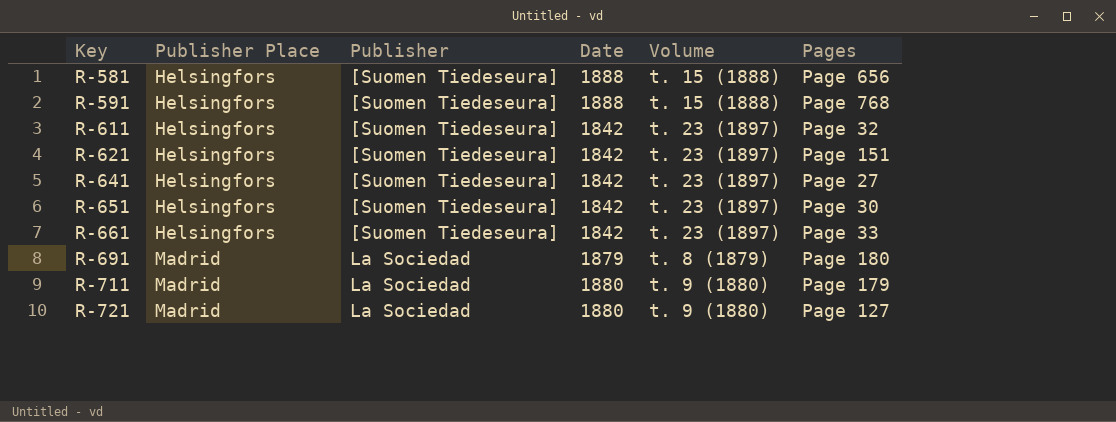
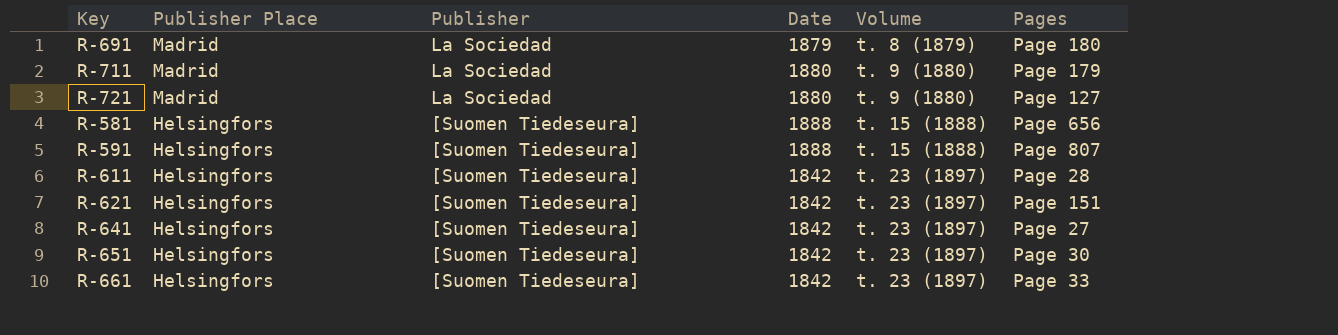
row order: Key ascending -> Publisher Place descending
R-591 | Pages: Page 768 -> Page 807
R-611 | Pages: Page 32 -> Page 28

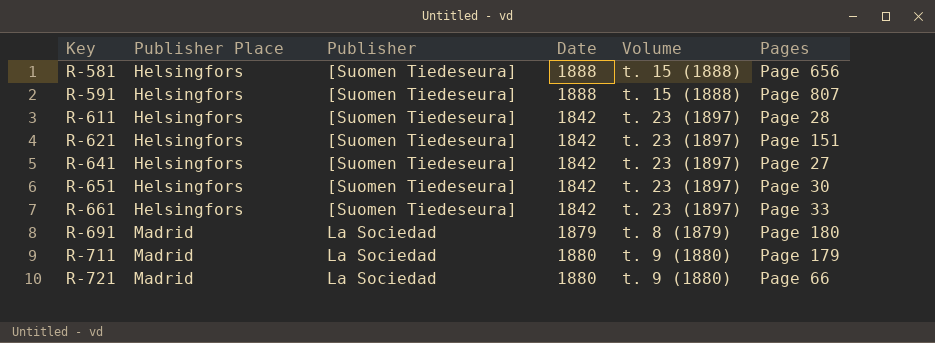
row order: Publisher Place descending -> Key ascending
R-721 | Pages: Page 127 -> Page 66

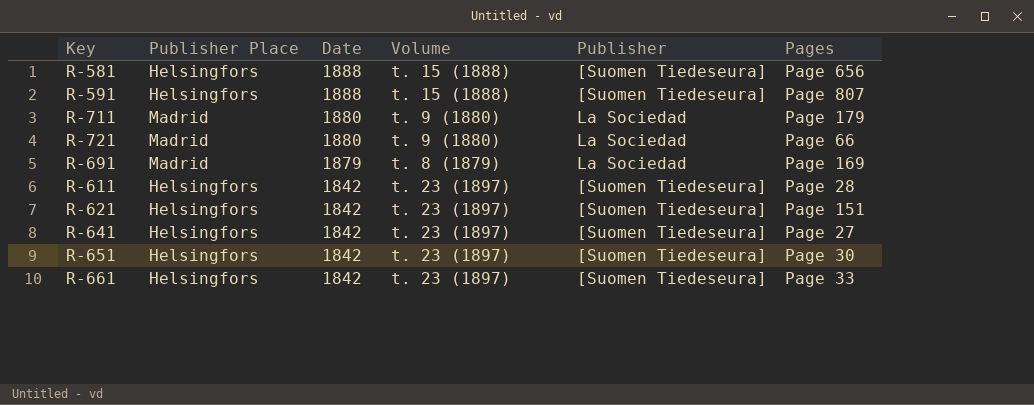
row order: Key ascending -> Date descending
column Publisher | position: 3 -> 5
R-691 | Pages: Page 180 -> Page 169

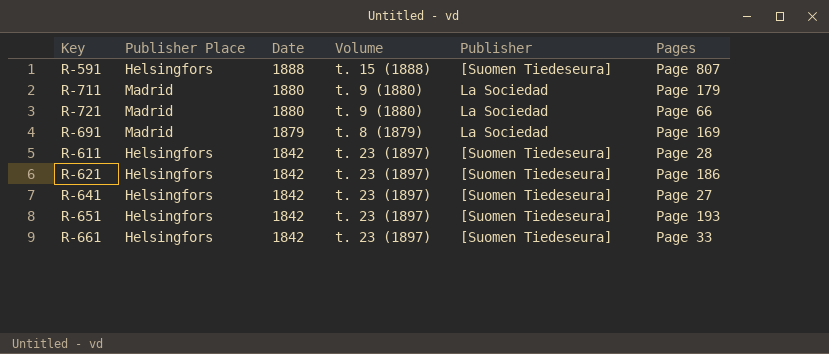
row R-581: Helsingfors | 1888 | t. 15 (1888) | [Suomen Tiedeseura] | Page 656 -> none
R-621 | Pages: Page 151 -> Page 186
R-651 | Pages: Page 30 -> Page 193

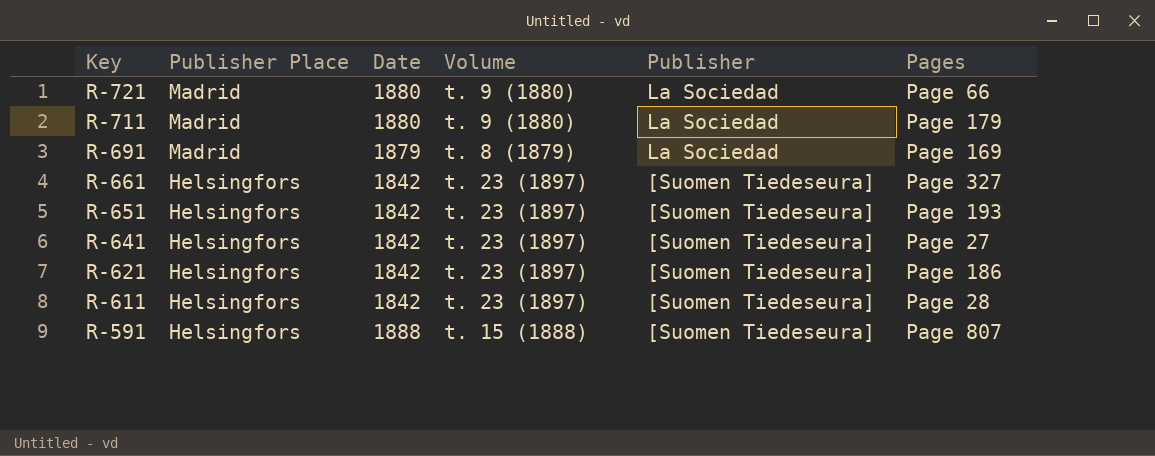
row order: Date descending -> Key descending
R-661 | Pages: Page 33 -> Page 327

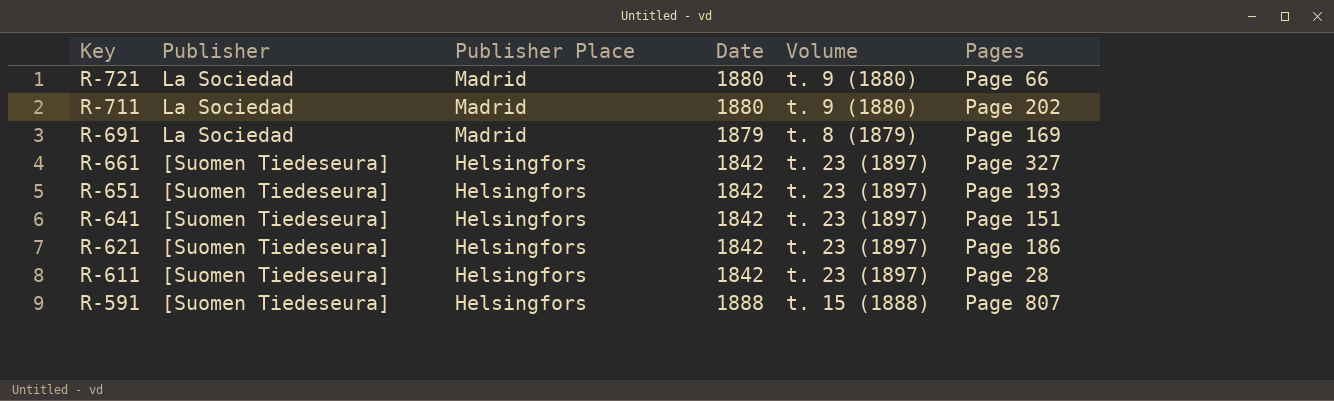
column Publisher | position: 5 -> 2
R-711 | Pages: Page 179 -> Page 202
R-641 | Pages: Page 27 -> Page 151

